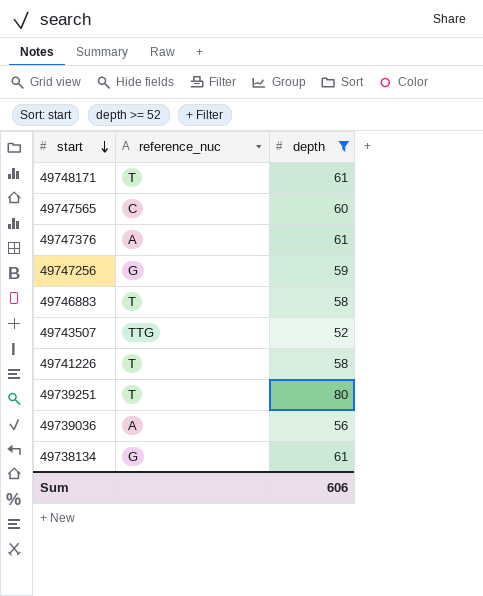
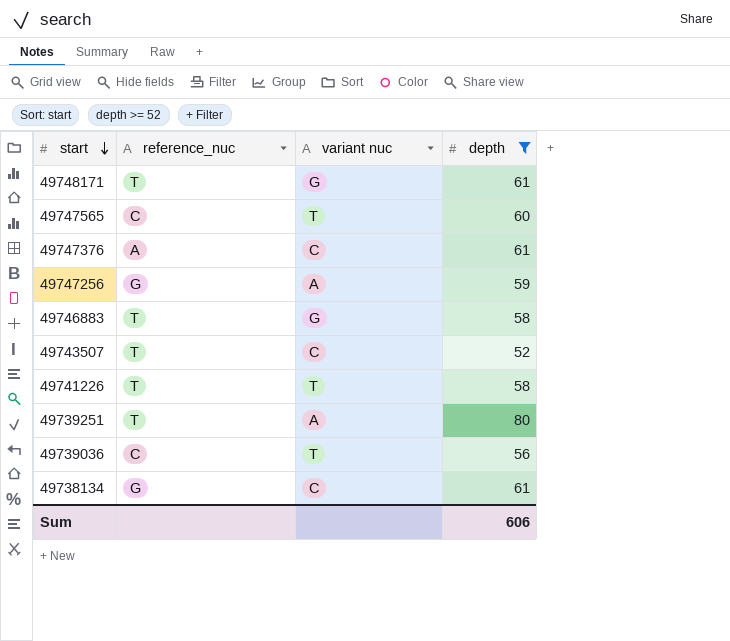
column variant nuc | position: none -> 3
49743507 | reference_nuc: TTG -> T
49739036 | reference_nuc: A -> C

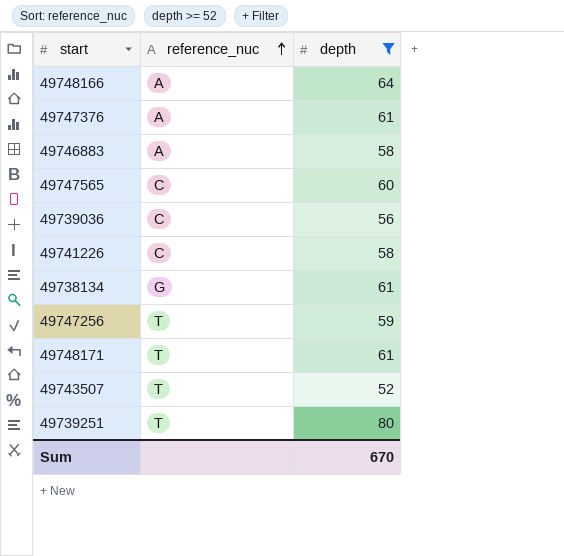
row order: start descending -> reference_nuc ascending
column variant nuc | position: 3 -> none
row 49748166: none -> A | 64
49746883 | reference_nuc: T -> A
49741226 | reference_nuc: T -> C
49747256 | reference_nuc: G -> T
Sum | depth: 606 -> 670

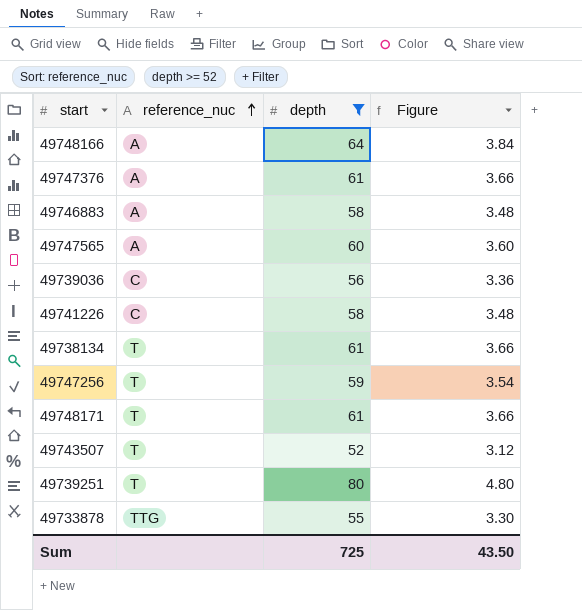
column Figure | formula: none -> [depth] * 0.06
49747565 | reference_nuc: C -> A
49738134 | reference_nuc: G -> T
row 49733878: none -> TTG | 55 | 3.30
Sum | depth: 670 -> 725

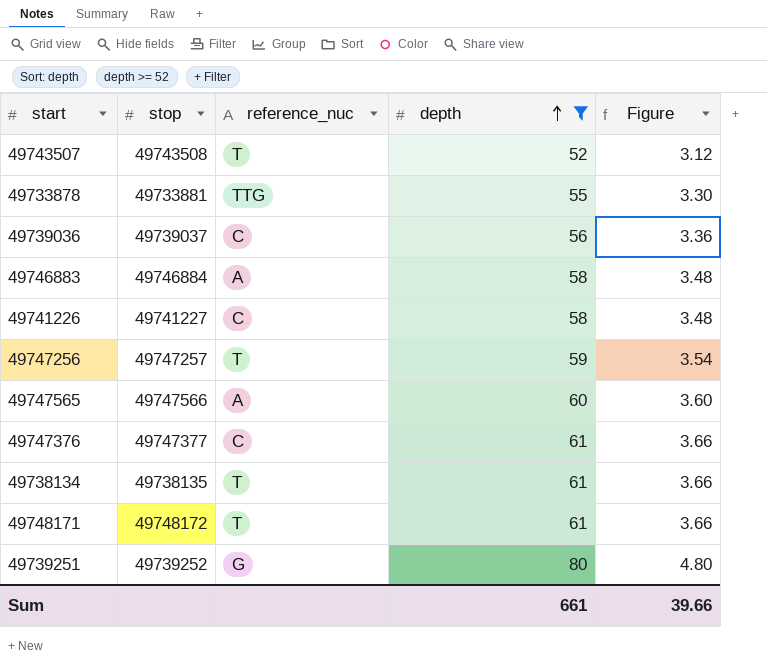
row order: reference_nuc ascending -> depth ascending
column stop | position: none -> 2
row 49748166: A | 64 | 3.84 -> none
49747376 | reference_nuc: A -> C
49739251 | reference_nuc: T -> G
Sum | depth: 725 -> 661
Sum | Figure: 43.50 -> 39.66

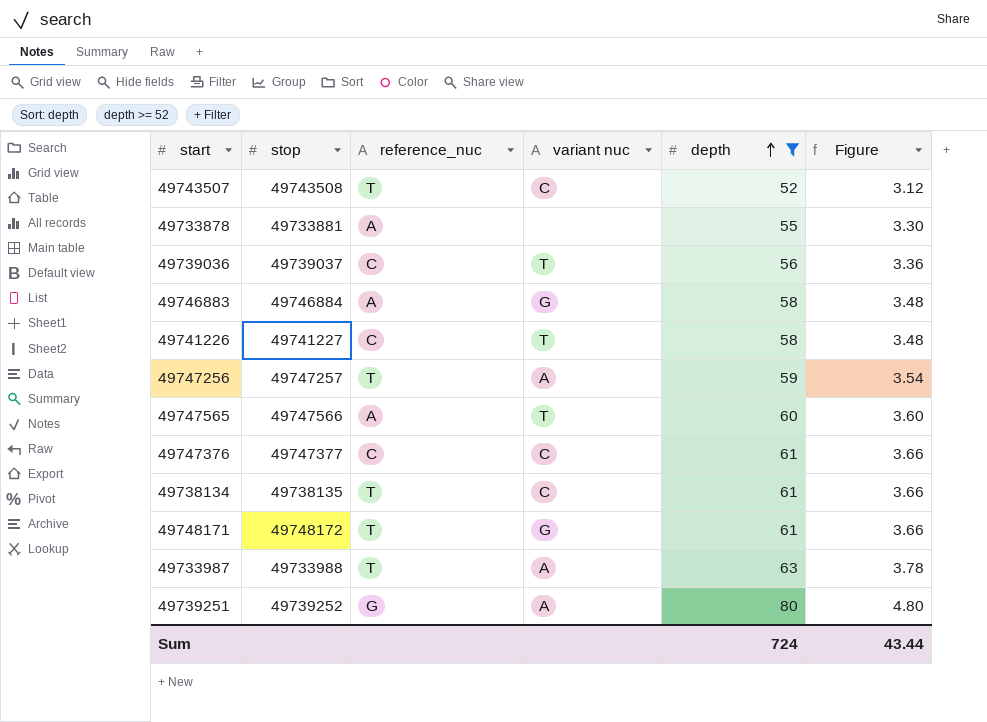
column variant nuc | position: none -> 4
49733878 | reference_nuc: TTG -> A
row 49733987: none -> 49733988 | T | A | 63 | 3.78
Sum | depth: 661 -> 724
Sum | Figure: 39.66 -> 43.44

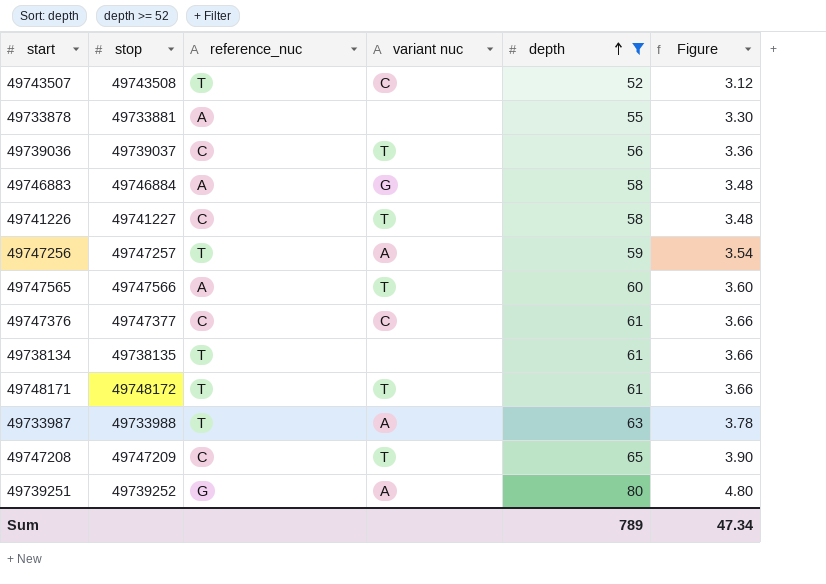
49738134 | variant nuc: C -> none
49748171 | variant nuc: G -> T
row 49747208: none -> 49747209 | C | T | 65 | 3.90
Sum | depth: 724 -> 789
Sum | Figure: 43.44 -> 47.34

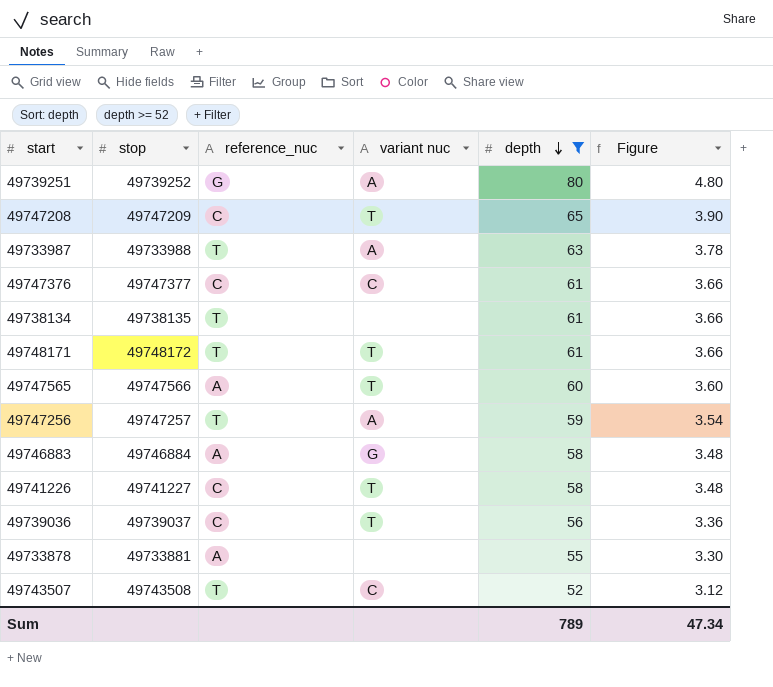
row order: depth ascending -> depth descending

